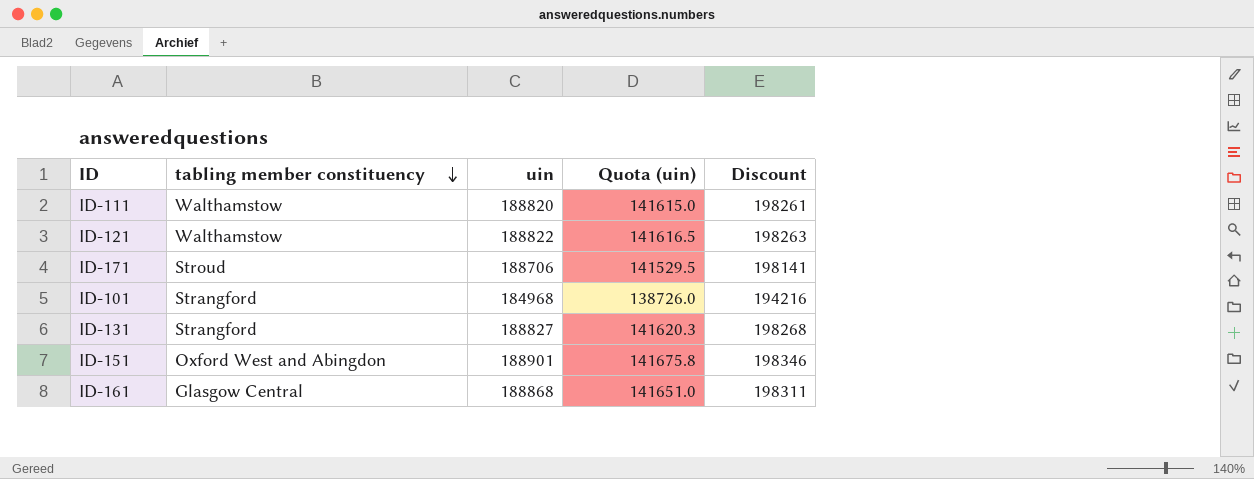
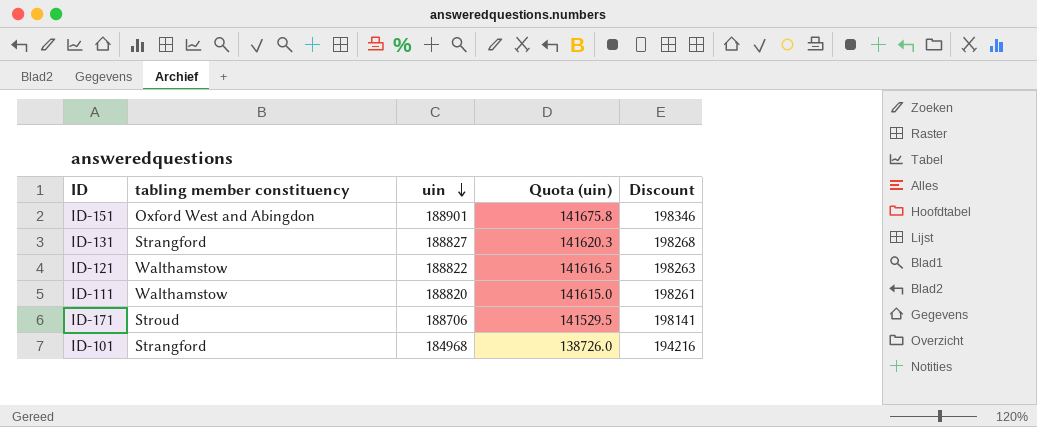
row order: tabling member constituency descending -> uin descending
row ID-161: Glasgow Central | 188868 | 141651.0 | 198311 -> none

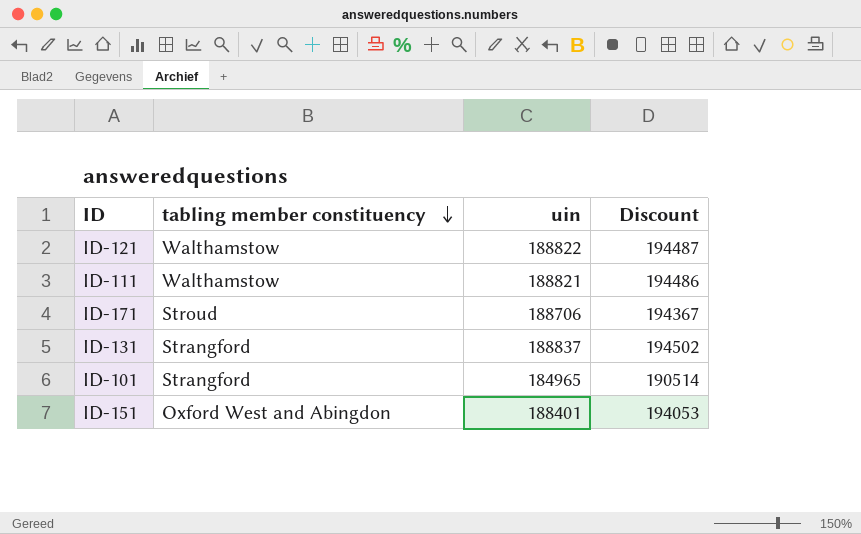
row order: uin descending -> tabling member constituency descending
column Quota (uin) | formula: [uin] * 0.75 -> none
column Discount | formula: [uin] * 1.05 -> [uin] * 1.03
ID-111 | uin: 188820 -> 188821
ID-131 | uin: 188827 -> 188837
ID-101 | uin: 184968 -> 184965
ID-151 | uin: 188901 -> 188401

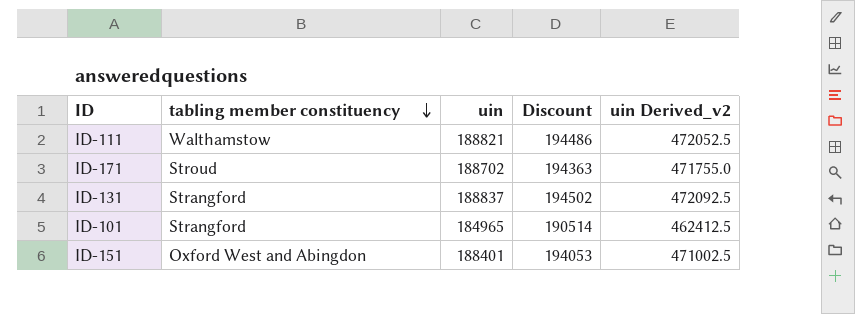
column uin Derived_v2 | formula: none -> [uin] * 2.5
row ID-121: Walthamstow | 188822 | 194487 -> none
ID-171 | uin: 188706 -> 188702
ID-171 | Discount: 194367 -> 194363

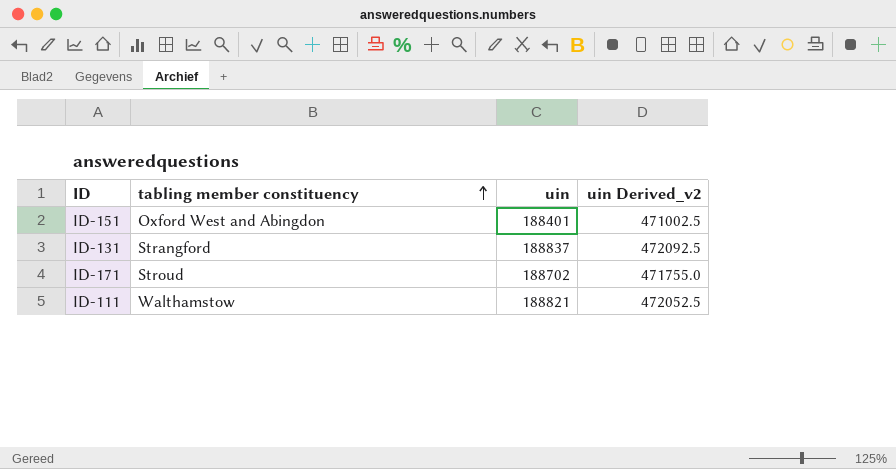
row order: tabling member constituency descending -> tabling member constituency ascending
column Discount | formula: [uin] * 1.03 -> none
row ID-101: Strangford | 184965 | 190514 | 462412.5 -> none

